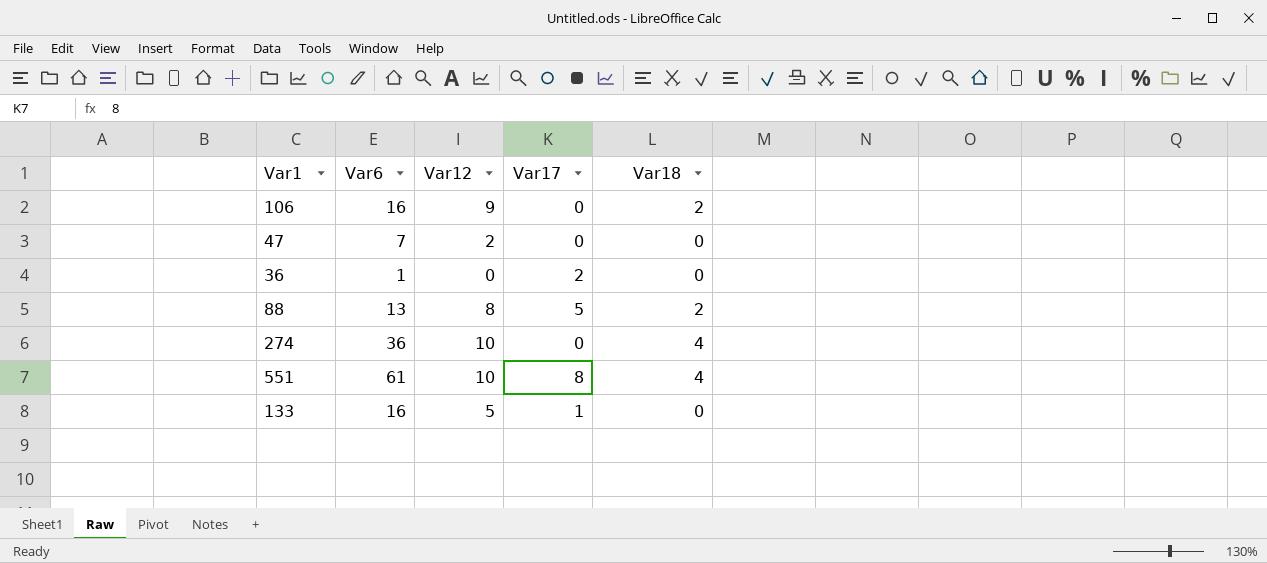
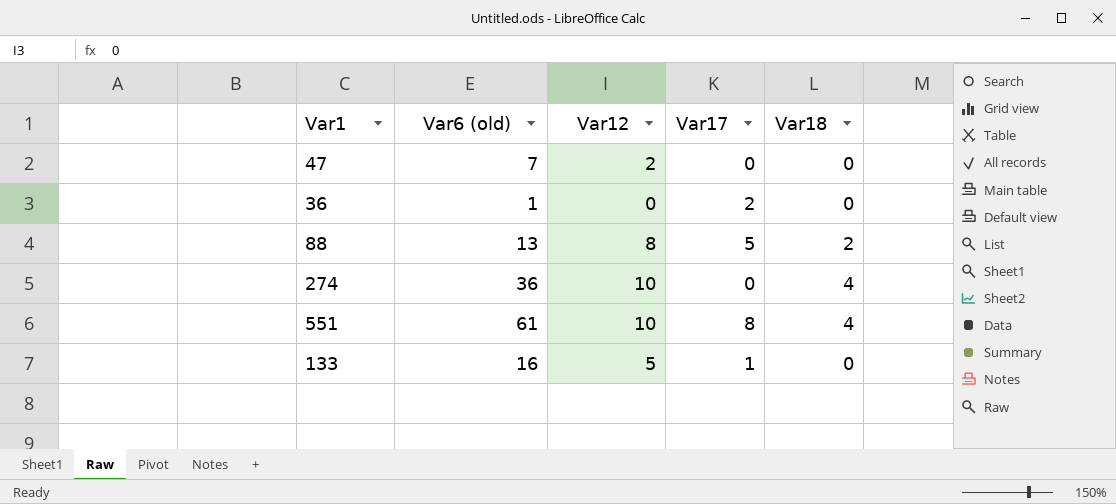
column name: Var6 -> Var6 (old)
row 106: 16 | 9 | 0 | 2 -> none

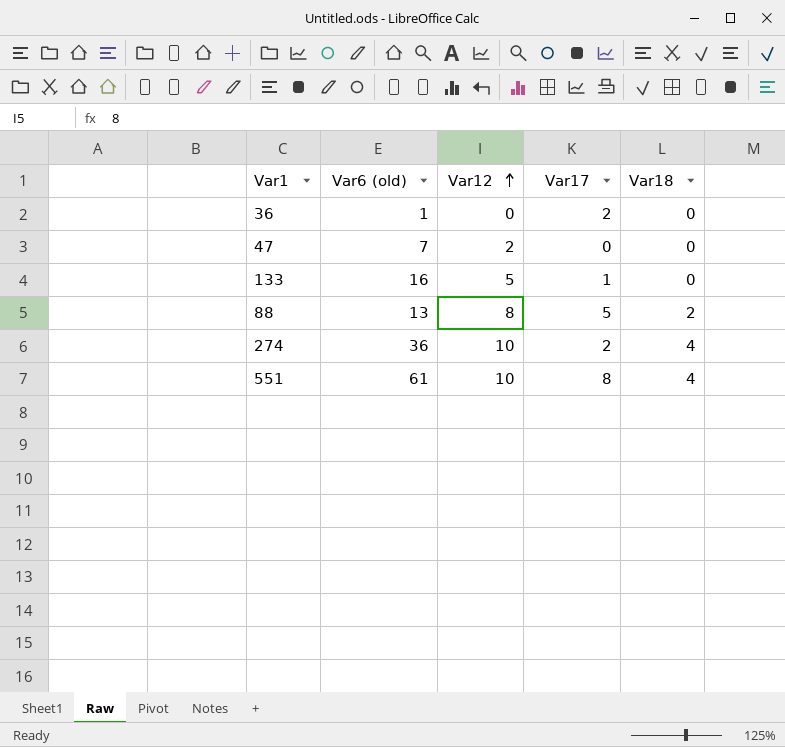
row order: none -> Var12 ascending
274 | Var17: 0 -> 2

